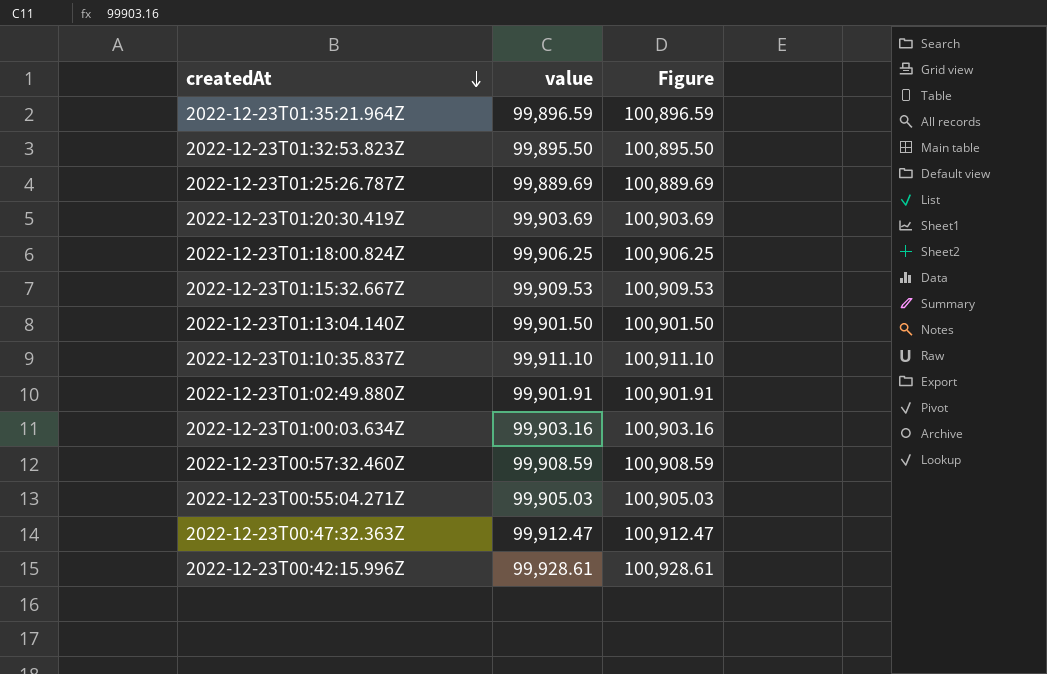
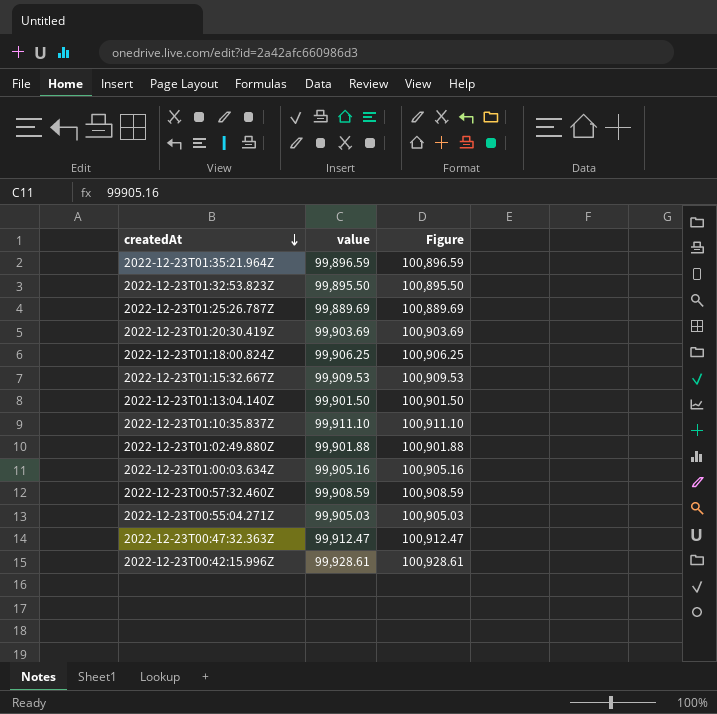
2022-12-23T01:02:49.880Z | value: 99,901.91 -> 99,901.88
2022-12-23T01:02:49.880Z | Figure: 100,901.91 -> 100,901.88
2022-12-23T01:00:03.634Z | value: 99,903.16 -> 99,905.16
2022-12-23T01:00:03.634Z | Figure: 100,903.16 -> 100,905.16

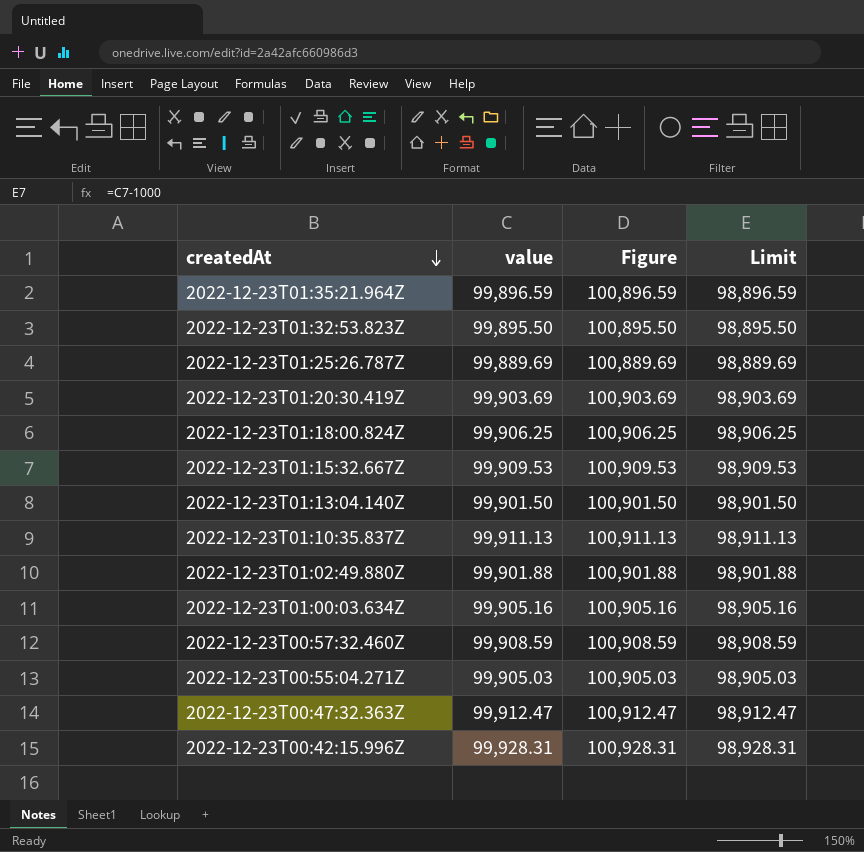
column Limit | formula: none -> [value] - 1000
2022-12-23T01:10:35.837Z | value: 99,911.10 -> 99,911.13
2022-12-23T01:10:35.837Z | Figure: 100,911.10 -> 100,911.13
2022-12-23T00:42:15.996Z | value: 99,928.61 -> 99,928.31
2022-12-23T00:42:15.996Z | Figure: 100,928.61 -> 100,928.31

